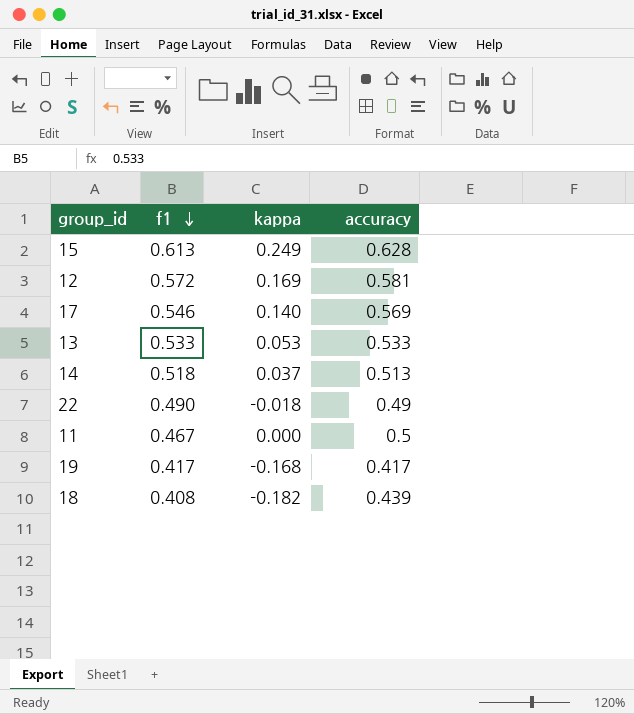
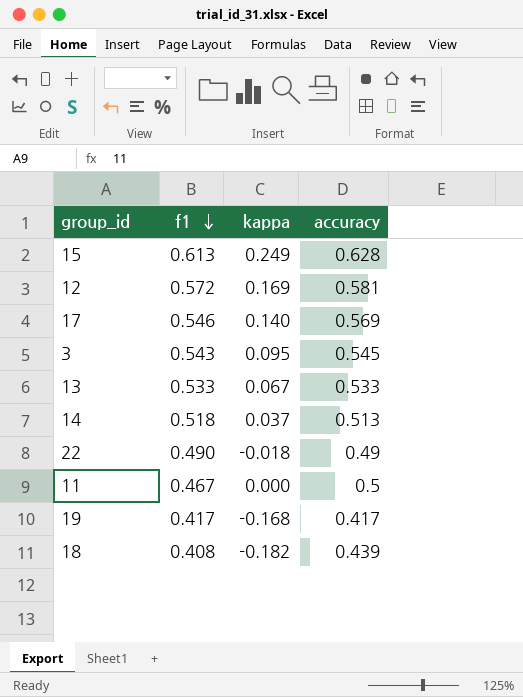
row 3: none -> 0.543 | 0.095 | 0.545
13 | kappa: 0.053 -> 0.067

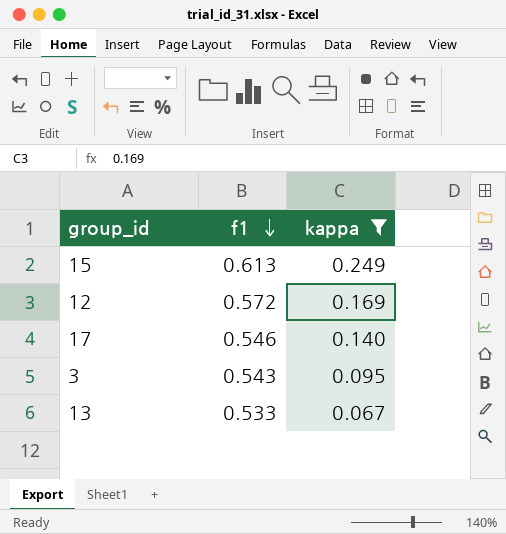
filter: none -> kappa >= 0.067
column accuracy | position: 4 -> none

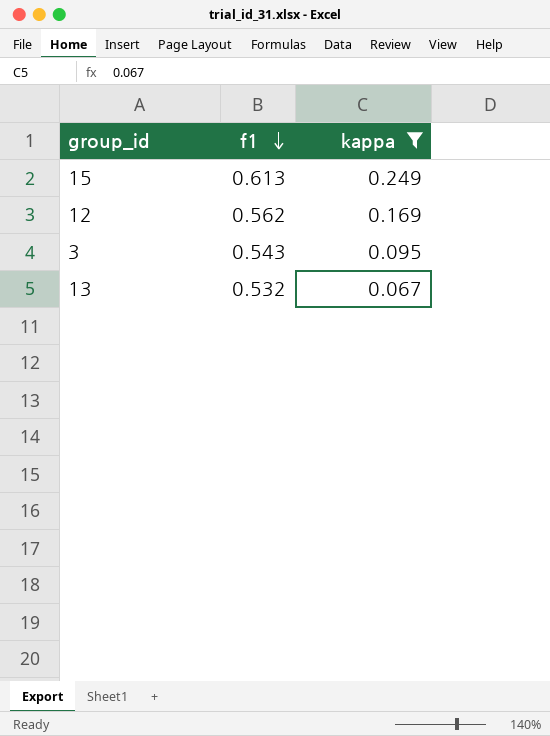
row 17: 0.546 | 0.140 -> none
12 | f1: 0.572 -> 0.562
13 | f1: 0.533 -> 0.532

